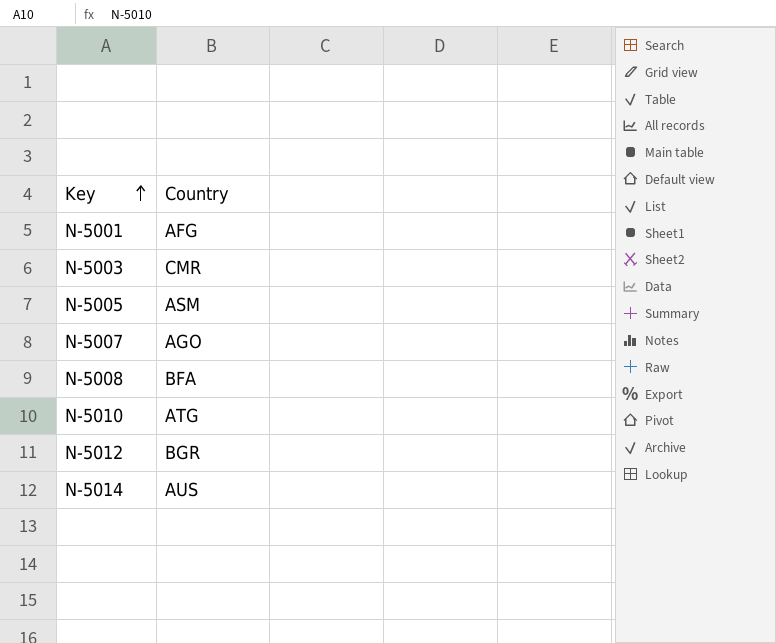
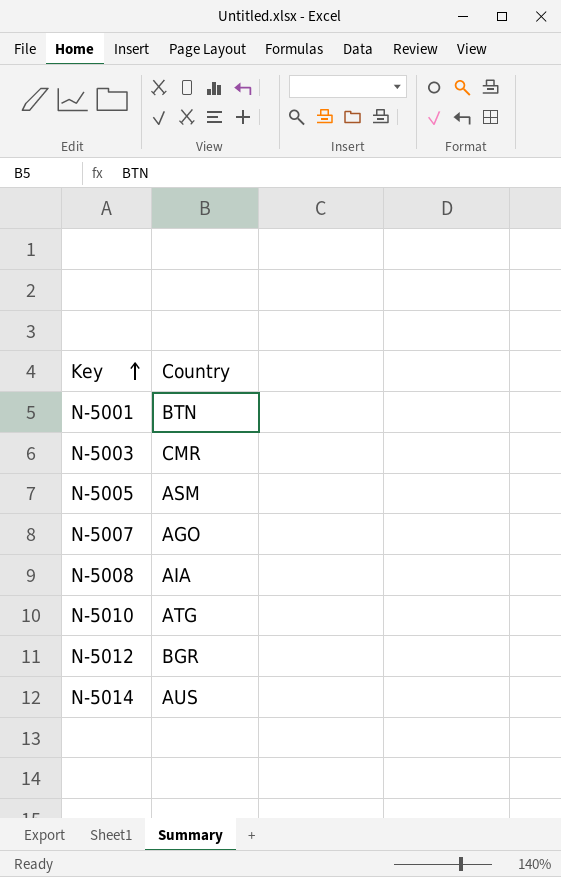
N-5001 | Country: AFG -> BTN
N-5008 | Country: BFA -> AIA

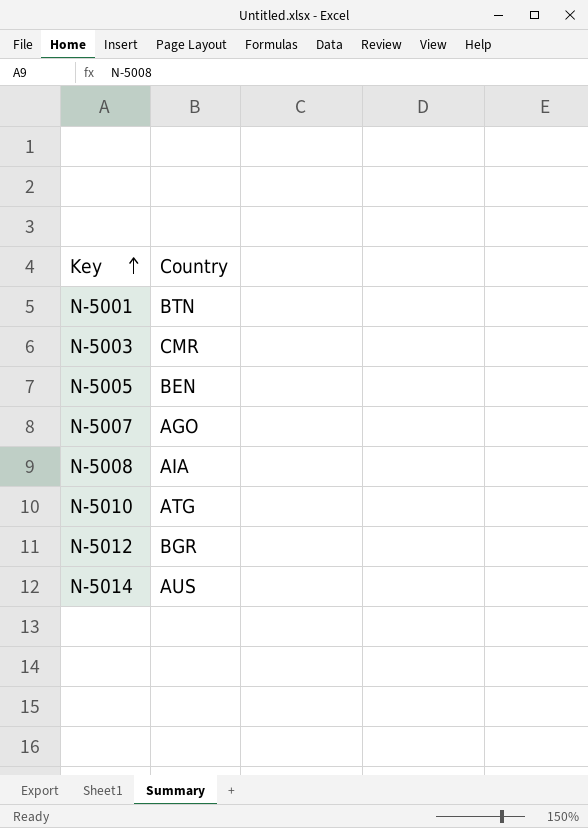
N-5005 | Country: ASM -> BEN

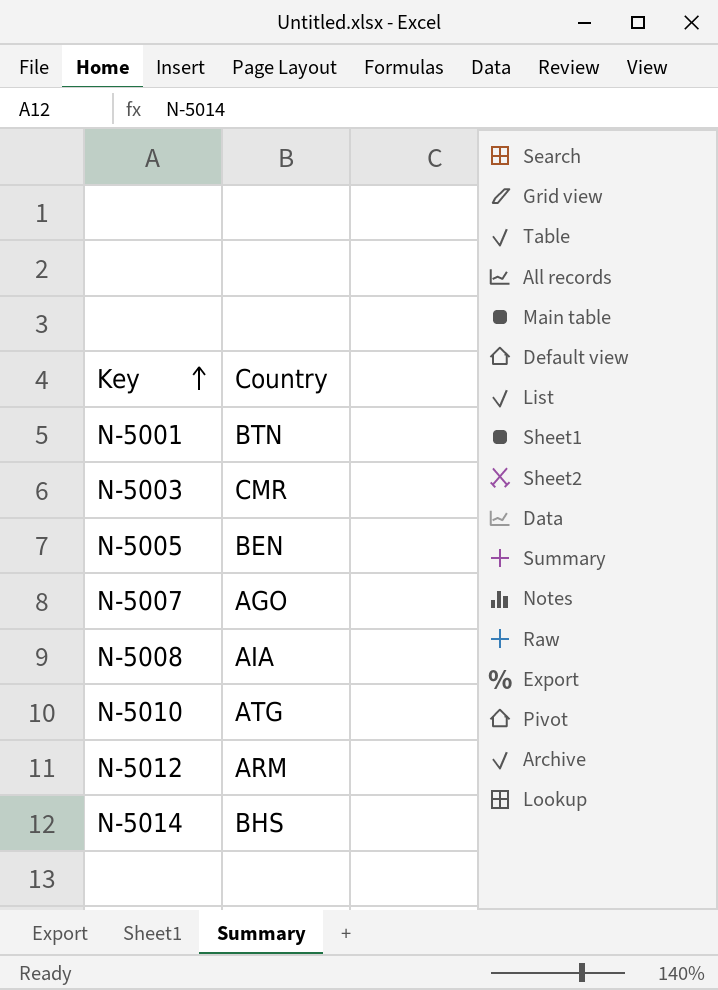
N-5012 | Country: BGR -> ARM
N-5014 | Country: AUS -> BHS

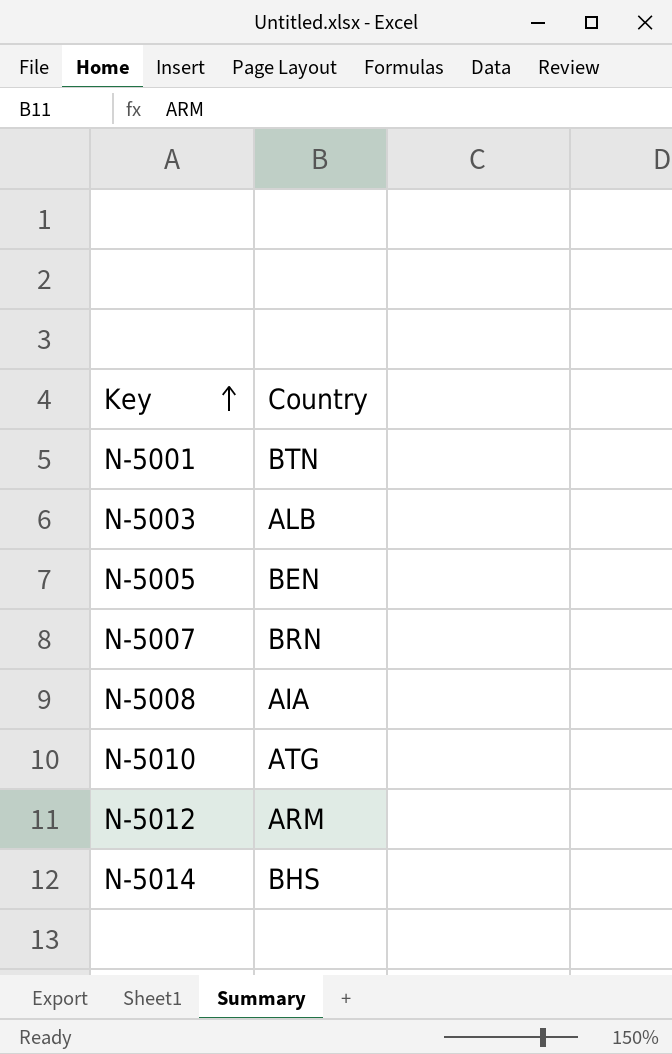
N-5003 | Country: CMR -> ALB
N-5007 | Country: AGO -> BRN

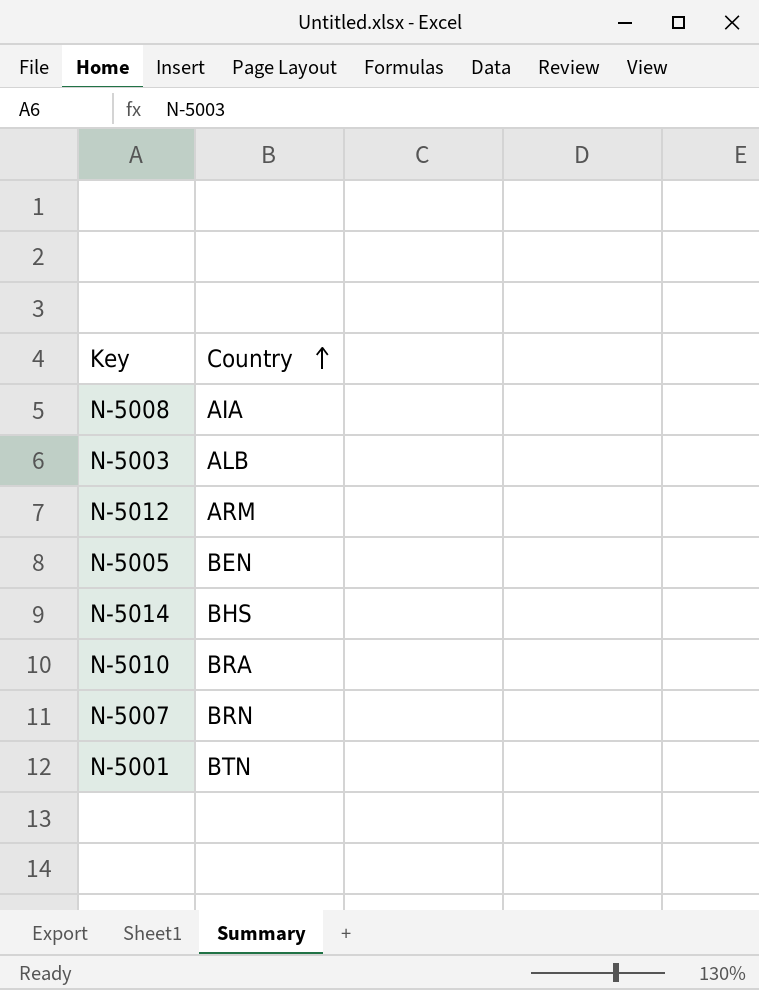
row order: Key ascending -> Country ascending
N-5010 | Country: ATG -> BRA

